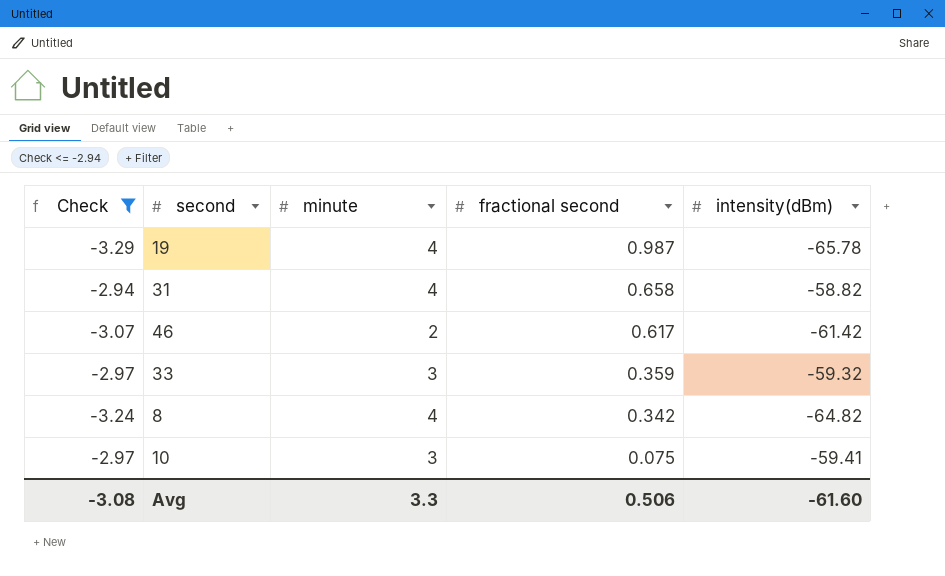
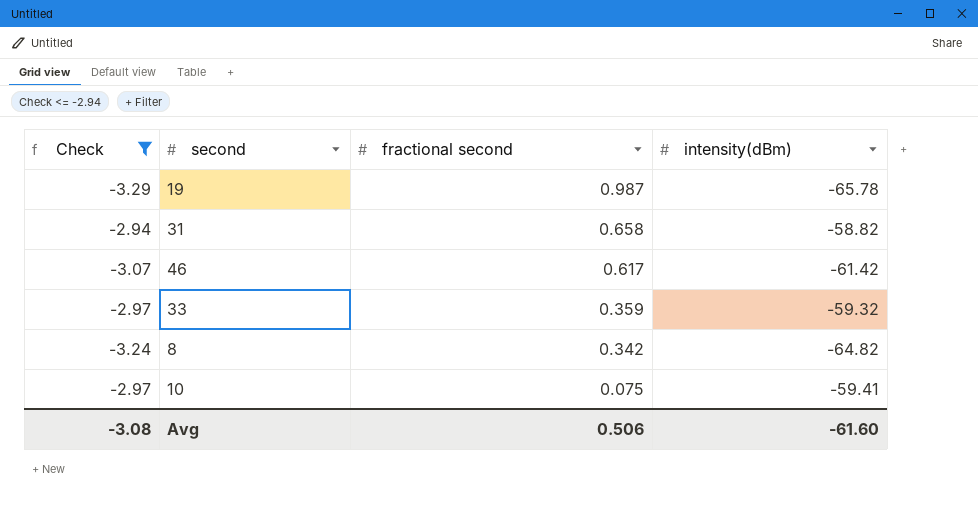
column minute | position: 3 -> none

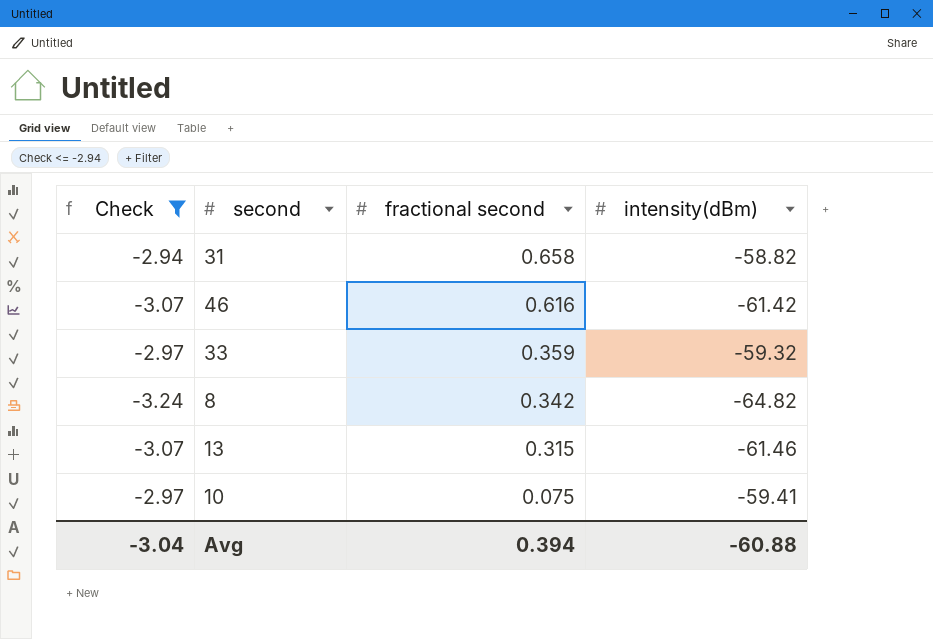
row 19: -3.29 | 0.987 | -65.78 -> none
46 | fractional second: 0.617 -> 0.616
row 13: none -> -3.07 | 0.315 | -61.46
Avg | Check: -3.08 -> -3.04
Avg | fractional second: 0.506 -> 0.394
Avg | intensity(dBm): -61.60 -> -60.88

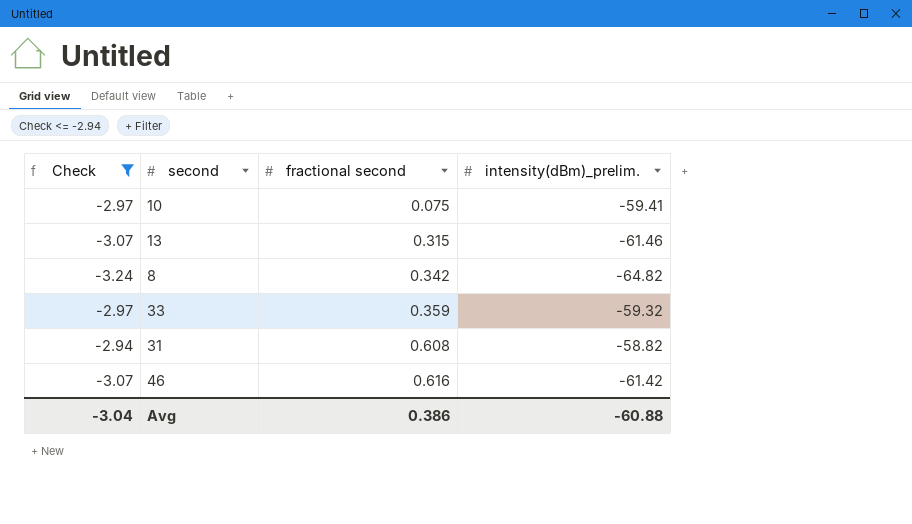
row order: fractional second descending -> fractional second ascending
column name: intensity(dBm) -> intensity(dBm)_prelim.
31 | fractional second: 0.658 -> 0.608
Avg | fractional second: 0.394 -> 0.386

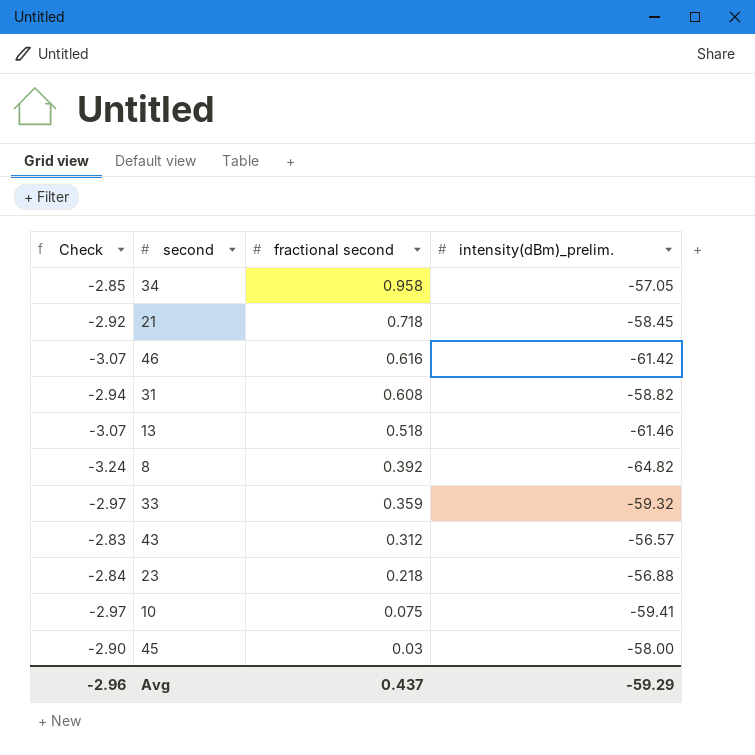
filter: Check <= -2.94 -> none
row order: fractional second ascending -> fractional second descending
13 | fractional second: 0.315 -> 0.518
8 | fractional second: 0.342 -> 0.392
Avg | Check: -3.04 -> -2.96
Avg | fractional second: 0.386 -> 0.437
Avg | intensity(dBm)_prelim.: -60.88 -> -59.29

